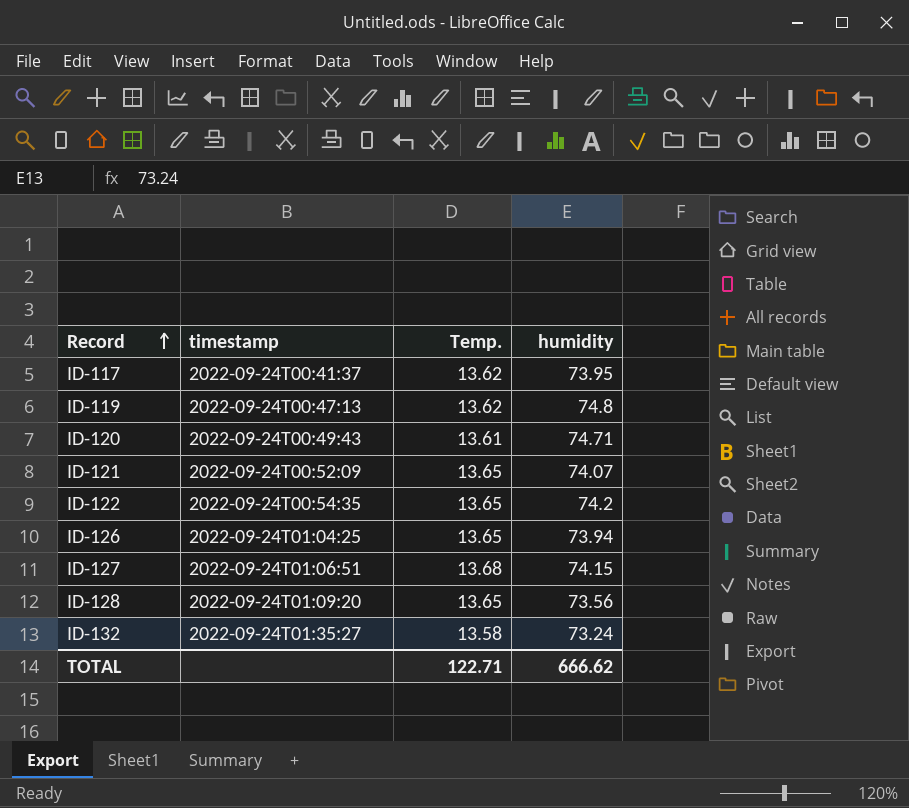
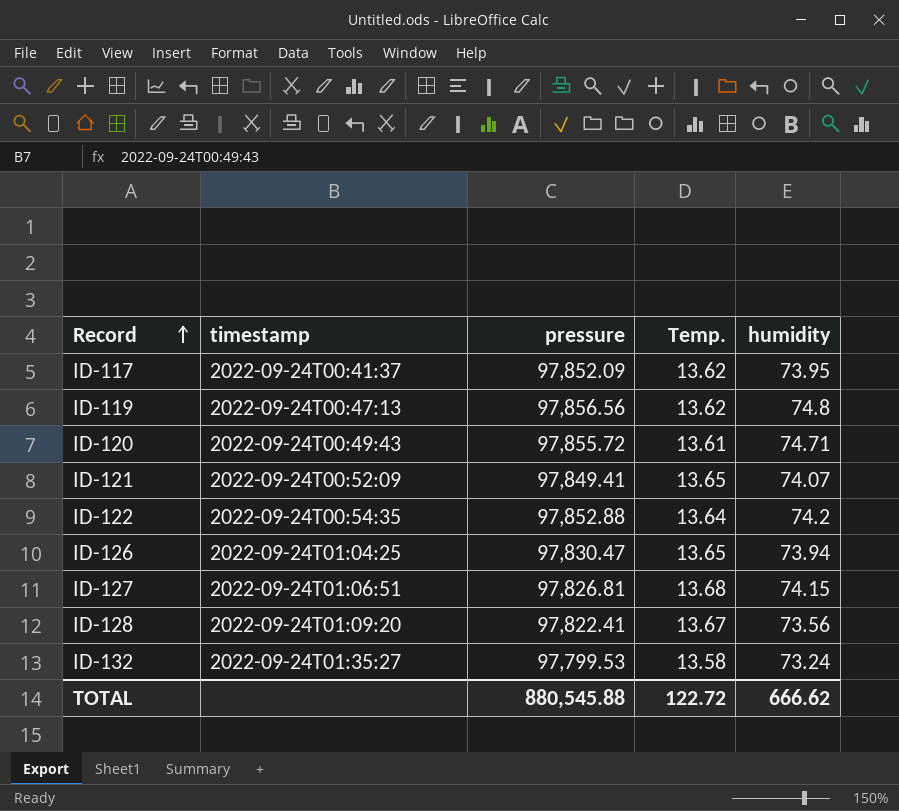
column pressure | position: none -> 3
ID-122 | Temp.: 13.65 -> 13.64
ID-128 | Temp.: 13.65 -> 13.67
TOTAL | Temp.: 122.71 -> 122.72

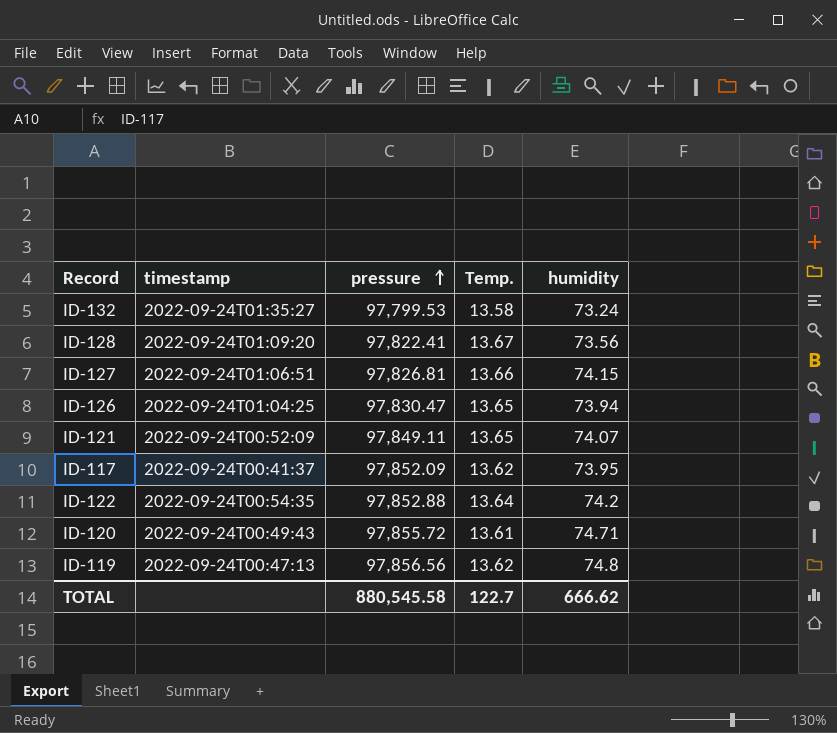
row order: Record ascending -> pressure ascending
ID-127 | Temp.: 13.68 -> 13.66
ID-121 | pressure: 97,849.41 -> 97,849.11
TOTAL | pressure: 880,545.88 -> 880,545.58
TOTAL | Temp.: 122.72 -> 122.7

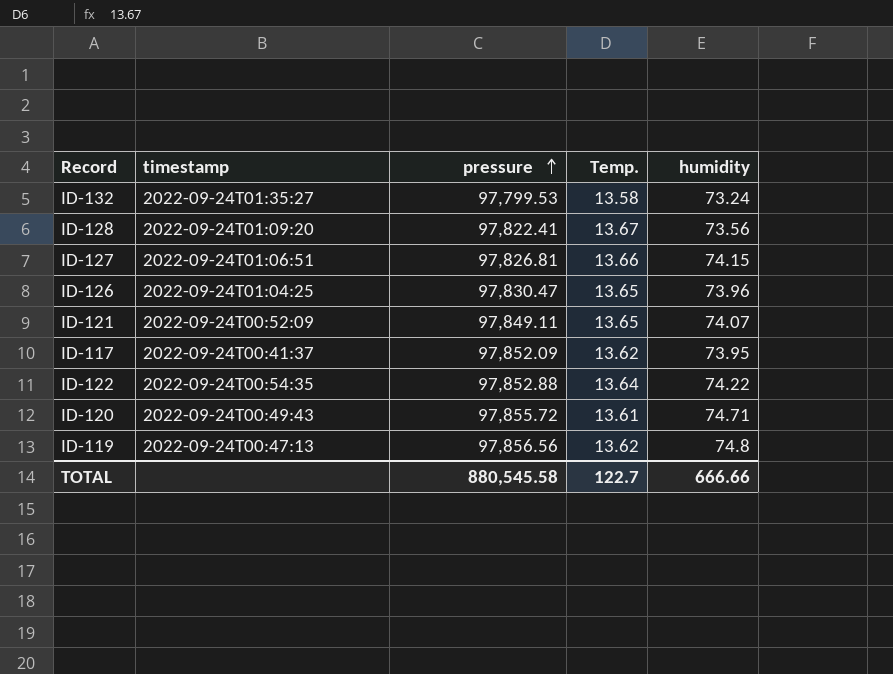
ID-126 | humidity: 73.94 -> 73.96
ID-122 | humidity: 74.2 -> 74.22
TOTAL | humidity: 666.62 -> 666.66

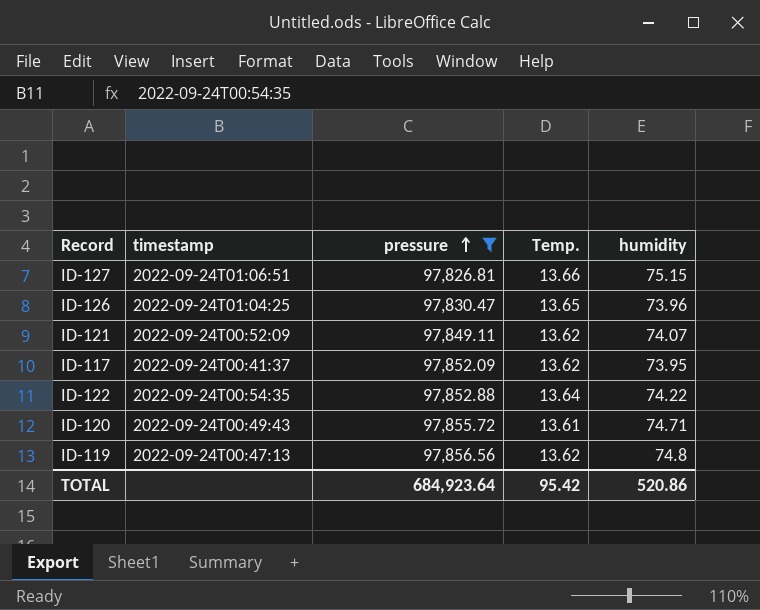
filter: none -> pressure >= 97,826.81
ID-127 | humidity: 74.15 -> 75.15
ID-121 | Temp.: 13.65 -> 13.62
TOTAL | pressure: 880,545.58 -> 684,923.64
TOTAL | Temp.: 122.7 -> 95.42
TOTAL | humidity: 666.66 -> 520.86

